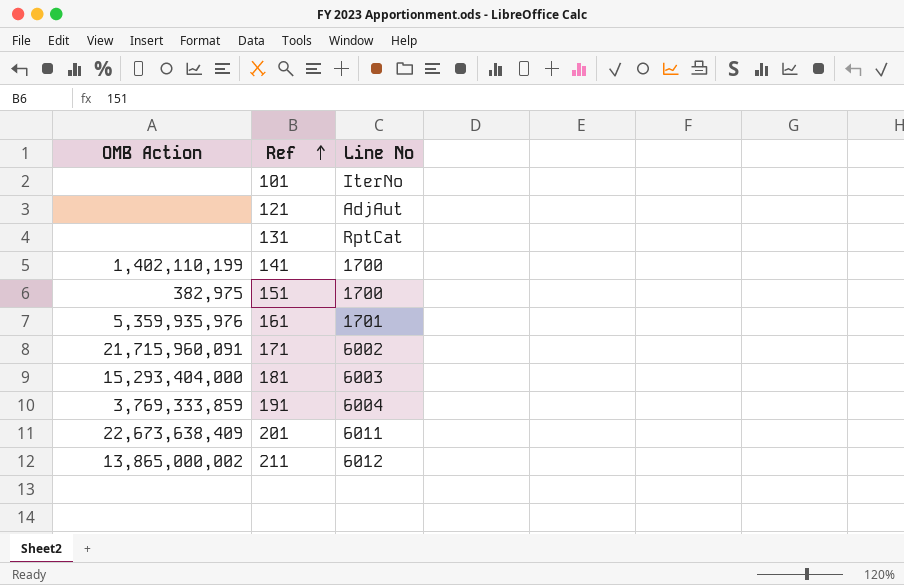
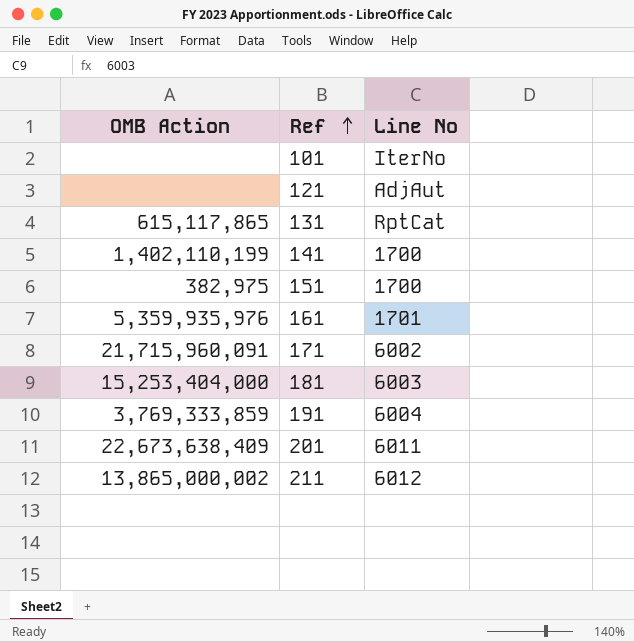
131 | OMB Action: none -> 615,117,865
181 | OMB Action: 15,293,404,000 -> 15,253,404,000

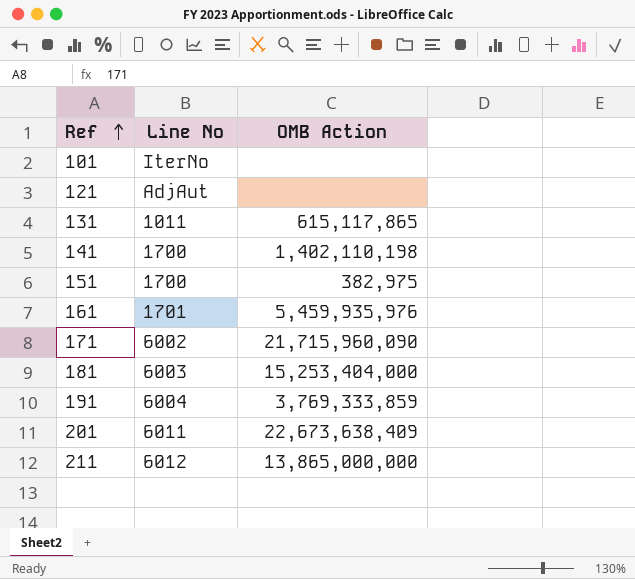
column OMB Action | position: 1 -> 3
131 | Line No: RptCat -> 1011
141 | OMB Action: 1,402,110,199 -> 1,402,110,198
161 | OMB Action: 5,359,935,976 -> 5,459,935,976
171 | OMB Action: 21,715,960,091 -> 21,715,960,090
211 | OMB Action: 13,865,000,002 -> 13,865,000,000

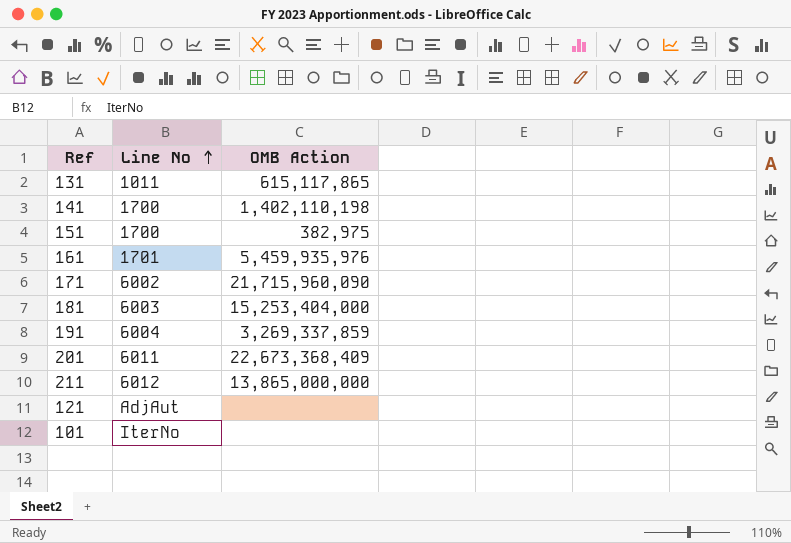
row order: Ref ascending -> Line No ascending
191 | OMB Action: 3,769,333,859 -> 3,269,337,859
201 | OMB Action: 22,673,638,409 -> 22,673,368,409

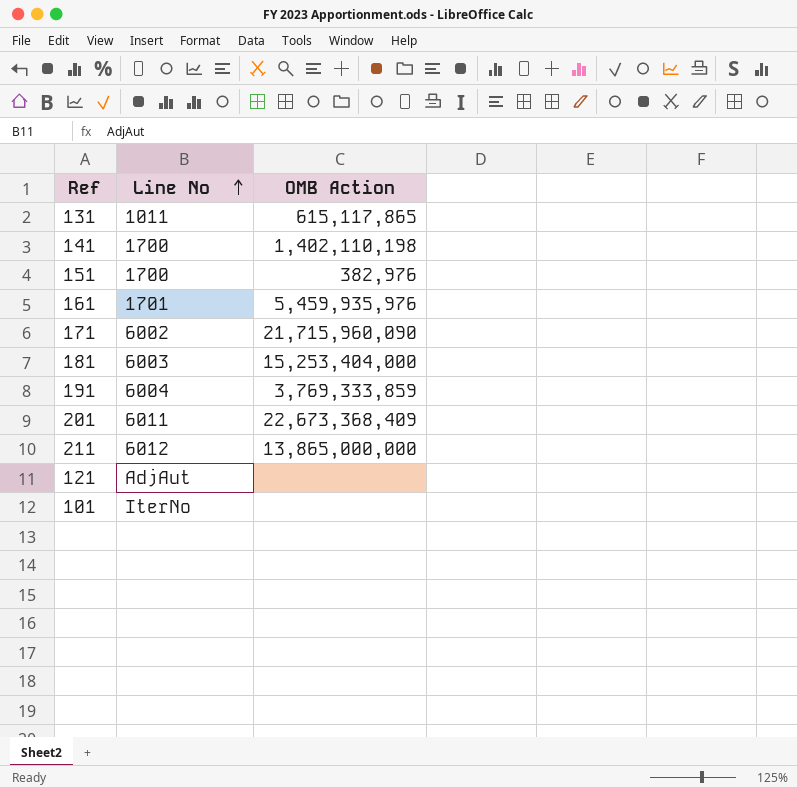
151 | OMB Action: 382,975 -> 382,976
191 | OMB Action: 3,269,337,859 -> 3,769,333,859

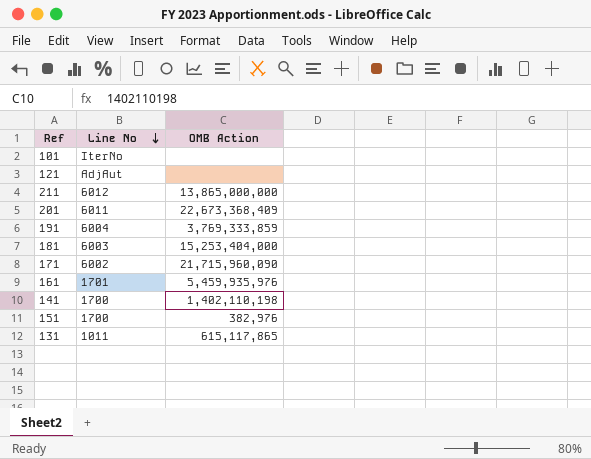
row order: Line No ascending -> Line No descending

